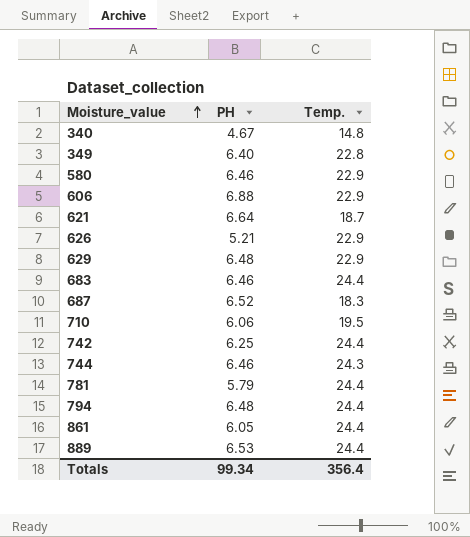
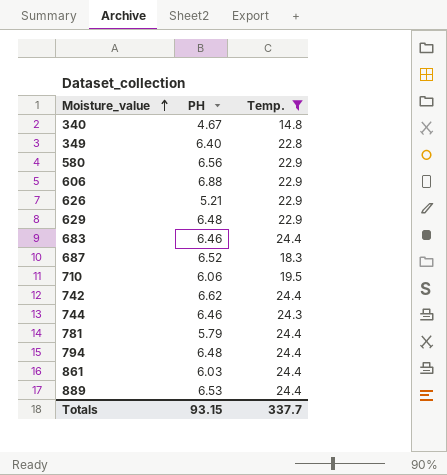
filter: none -> Temp. != 18.7
580 | PH: 6.46 -> 6.56
742 | PH: 6.25 -> 6.62
861 | PH: 6.05 -> 6.03
Totals | PH: 99.34 -> 93.15
Totals | Temp.: 356.4 -> 337.7

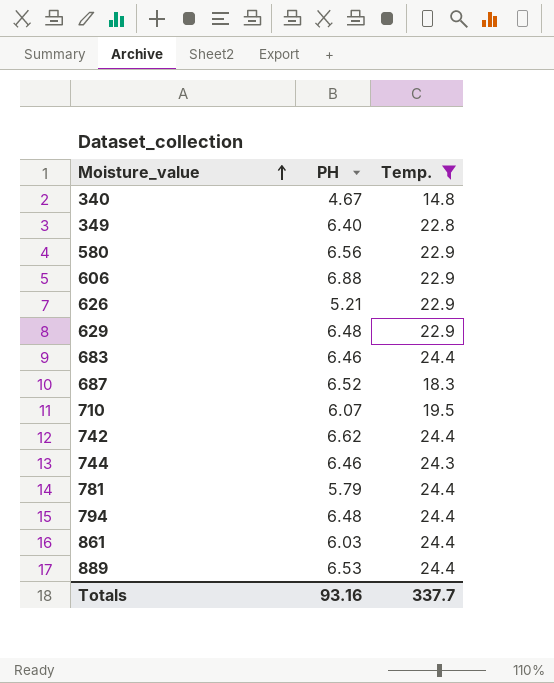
710 | PH: 6.06 -> 6.07
Totals | PH: 93.15 -> 93.16

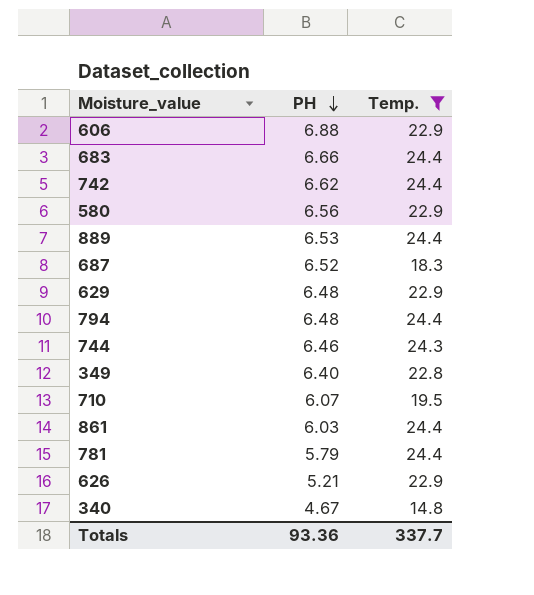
row order: Moisture_value ascending -> PH descending
683 | PH: 6.46 -> 6.66
Totals | PH: 93.16 -> 93.36

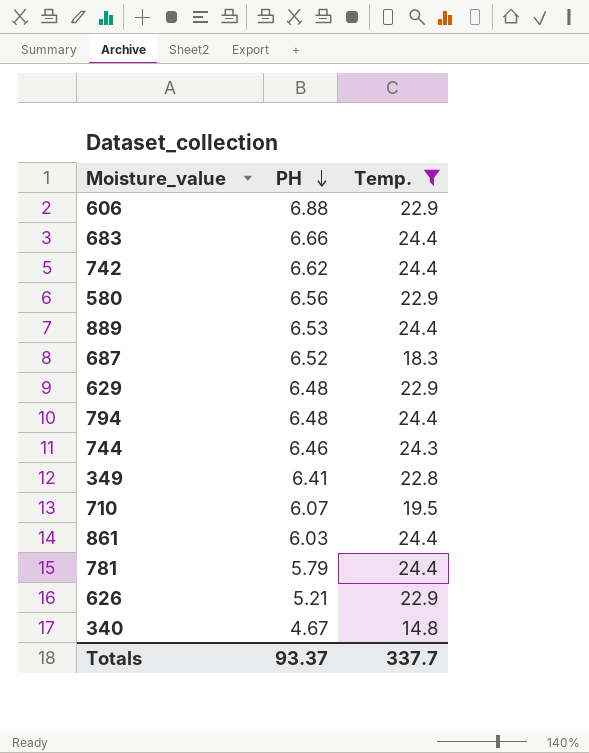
349 | PH: 6.40 -> 6.41
Totals | PH: 93.36 -> 93.37

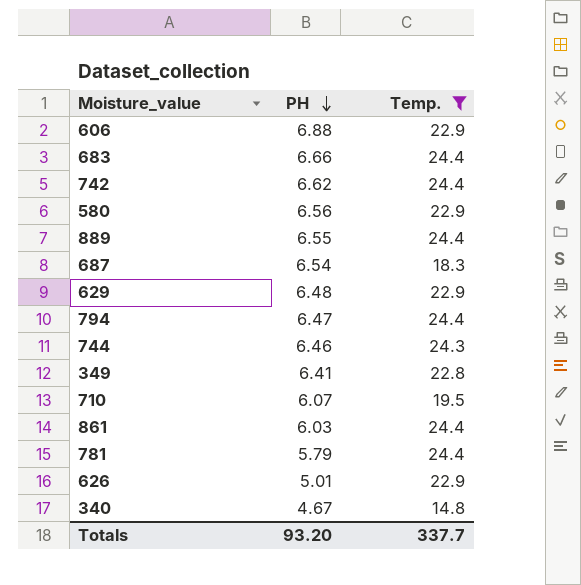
889 | PH: 6.53 -> 6.55
687 | PH: 6.52 -> 6.54
794 | PH: 6.48 -> 6.47
626 | PH: 5.21 -> 5.01
Totals | PH: 93.37 -> 93.20

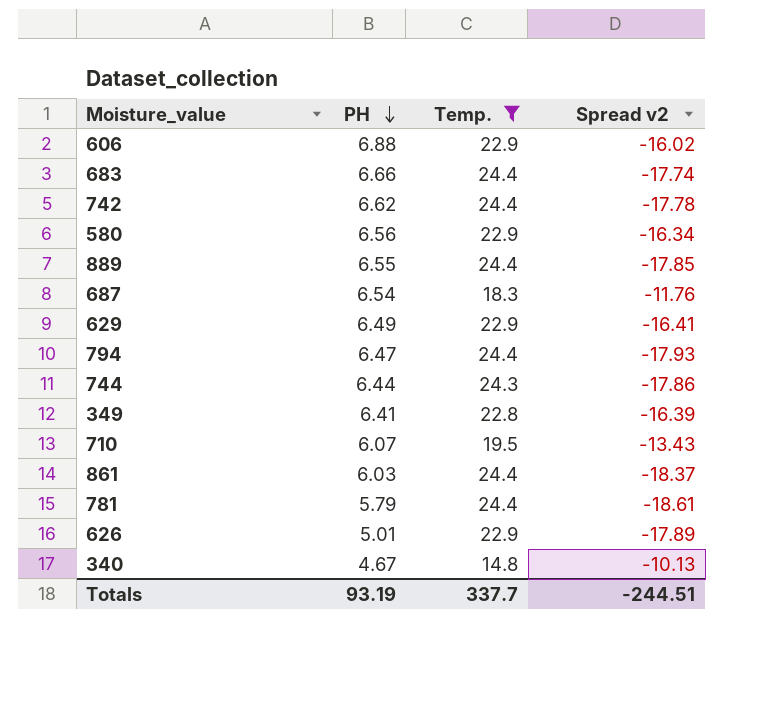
column Spread v2 | formula: none -> [PH] - [Temp.]
629 | PH: 6.48 -> 6.49
744 | PH: 6.46 -> 6.44
Totals | PH: 93.20 -> 93.19

